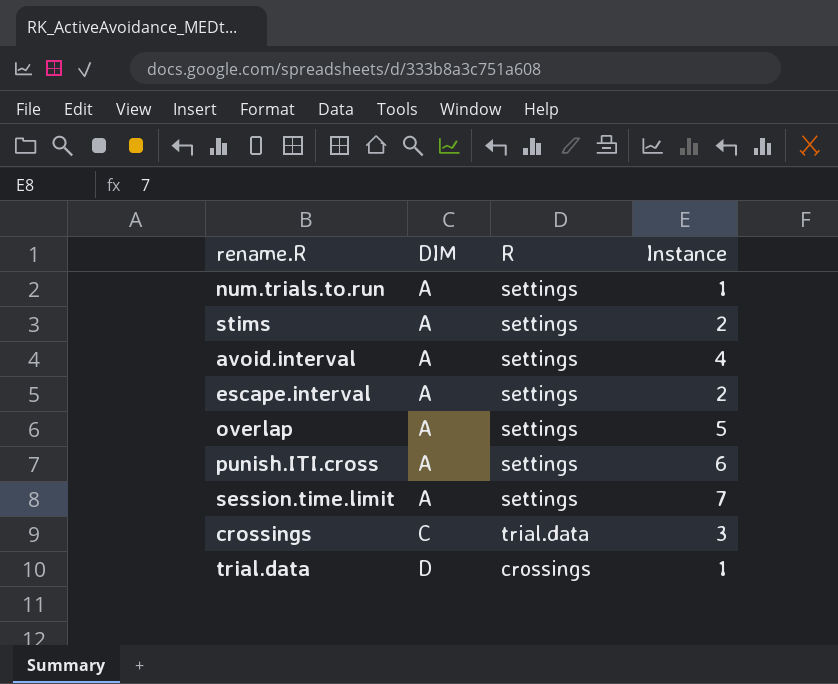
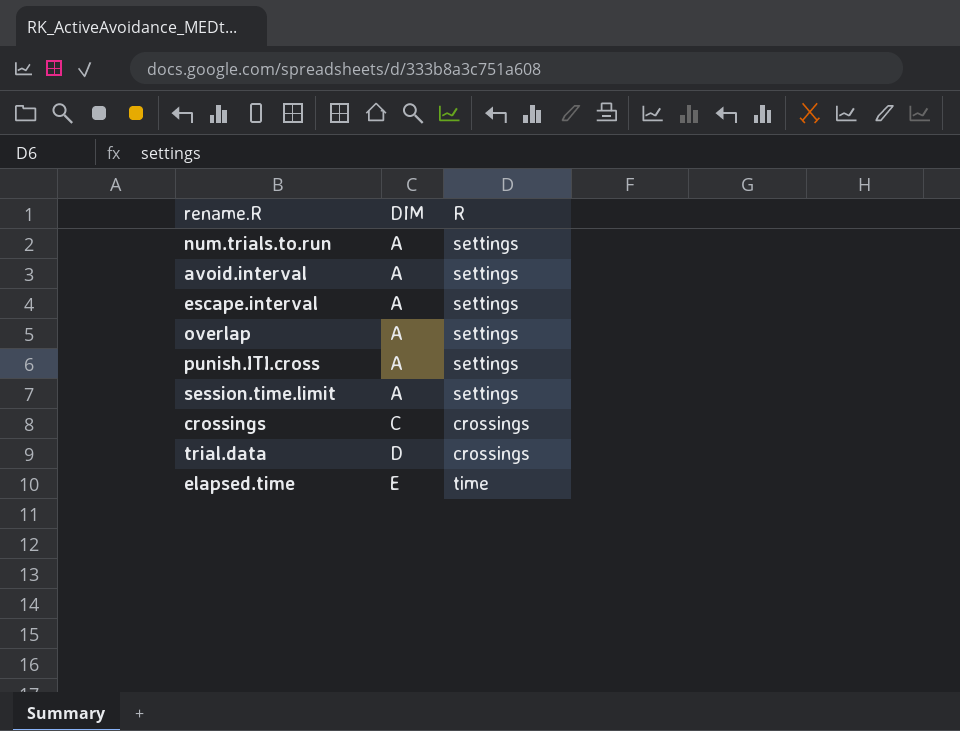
column Instance | position: 4 -> none
row stims: A | settings | 2 -> none
crossings | R: trial.data -> crossings
row elapsed.time: none -> E | time

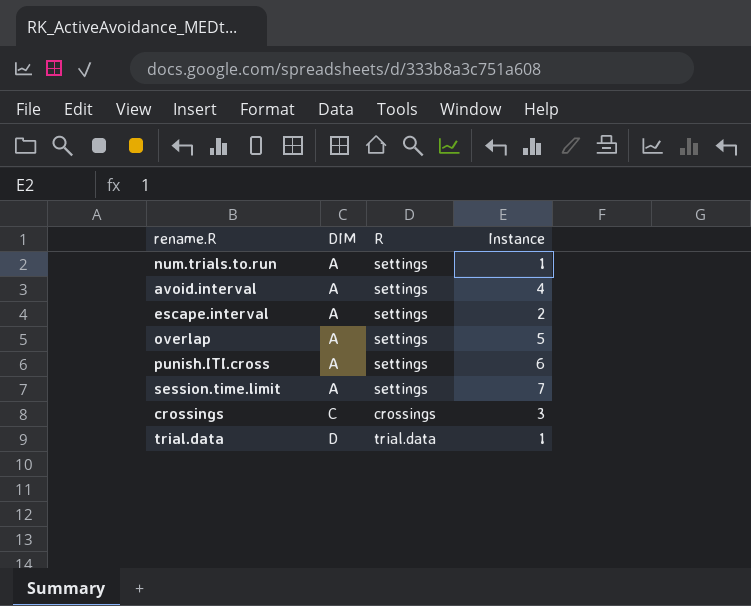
column Instance | position: none -> 4
row elapsed.time: E | time -> none
trial.data | R: crossings -> trial.data

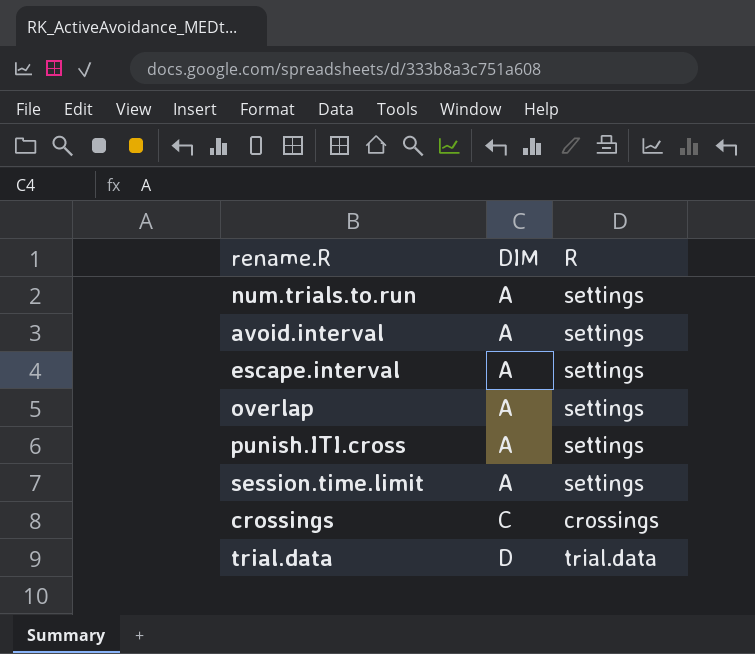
column Instance | position: 4 -> none

